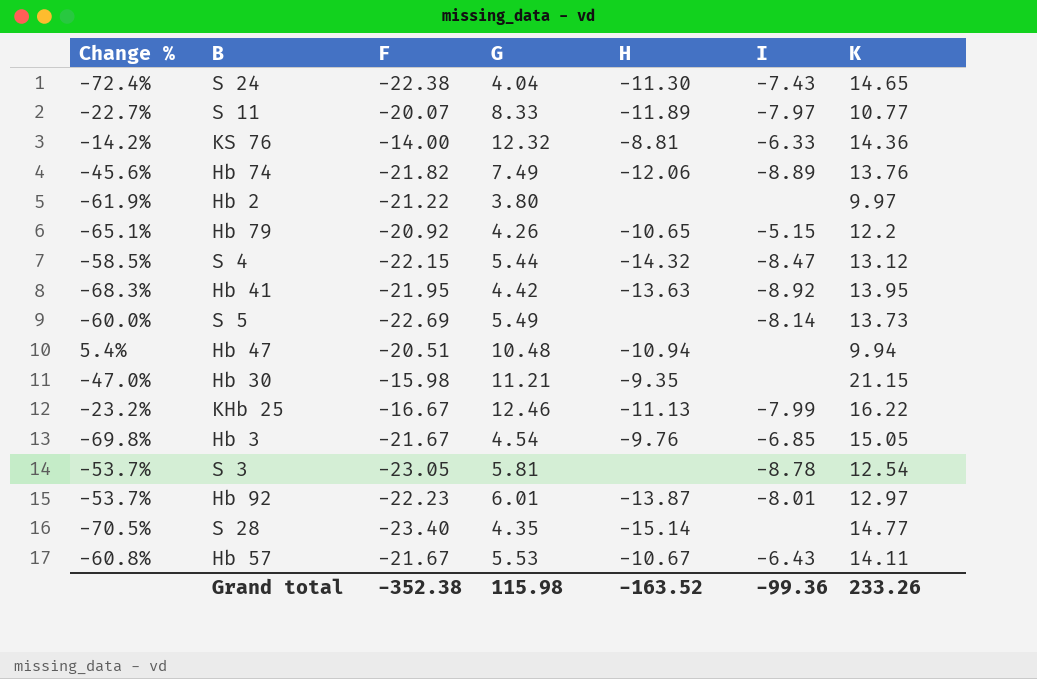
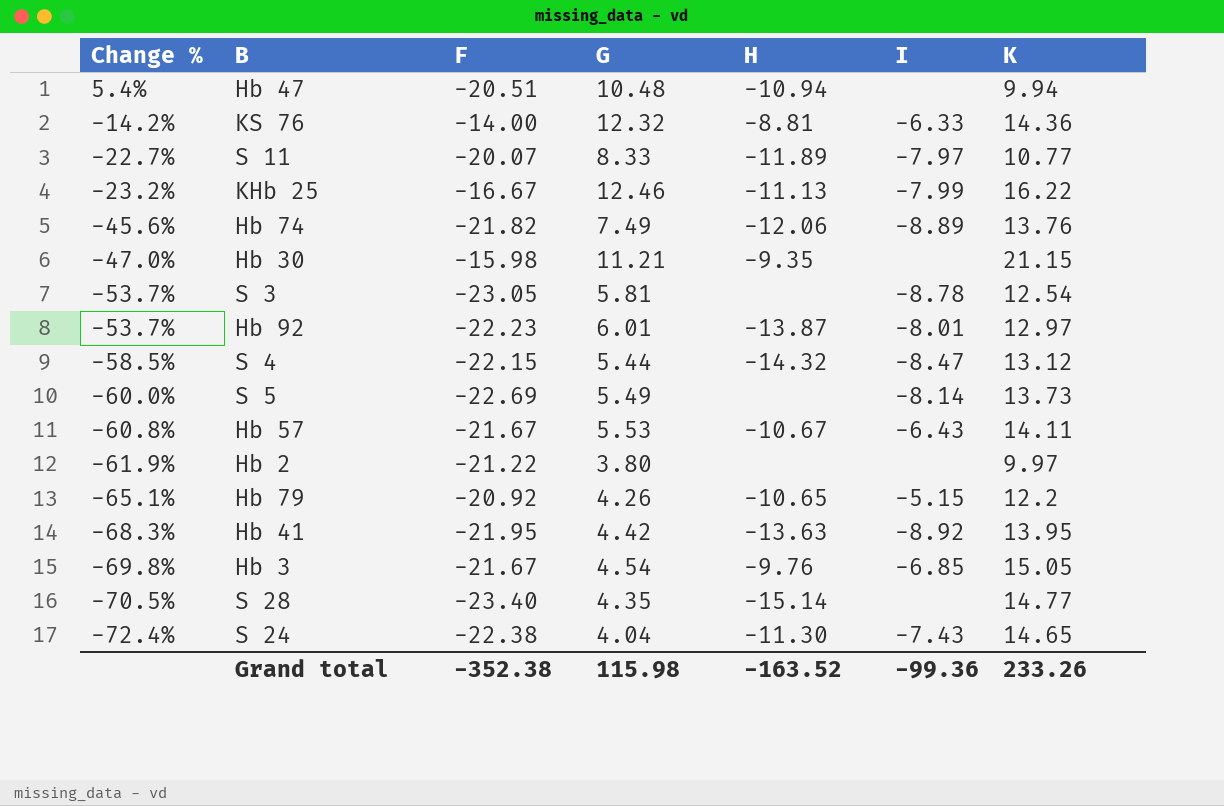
row order: none -> Change % descending

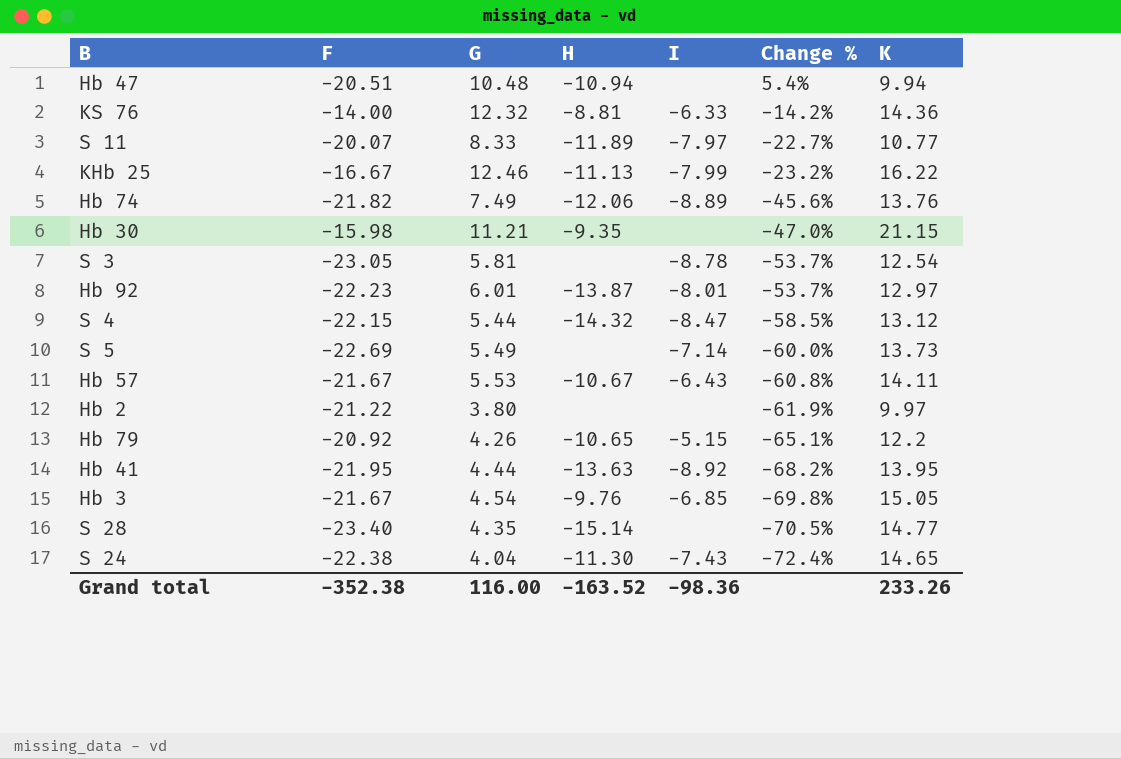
column Change % | position: 1 -> 6
S 5 | I: -8.14 -> -7.14
Hb 41 | G: 4.42 -> 4.44
Hb 41 | Change %: -68.3% -> -68.2%
Grand total | G: 115.98 -> 116.00
Grand total | I: -99.36 -> -98.36

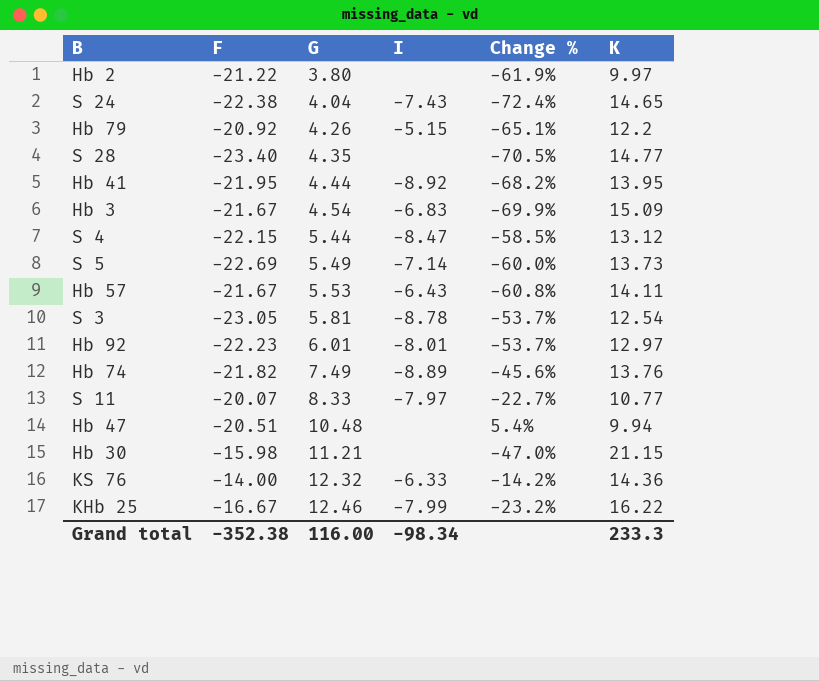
row order: Change % descending -> G ascending
column H | position: 4 -> none
Hb 3 | I: -6.85 -> -6.83
Hb 3 | Change %: -69.8% -> -69.9%
Hb 3 | K: 15.05 -> 15.09
Grand total | I: -98.36 -> -98.34
Grand total | K: 233.26 -> 233.3

